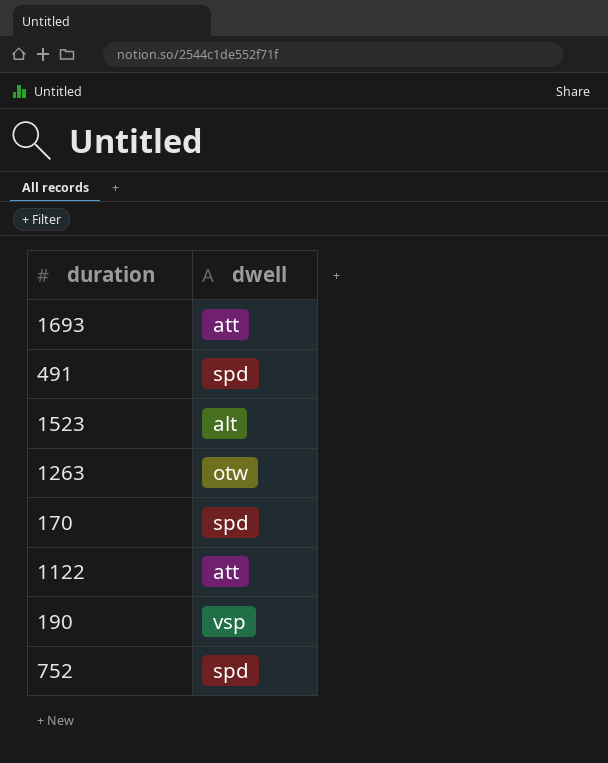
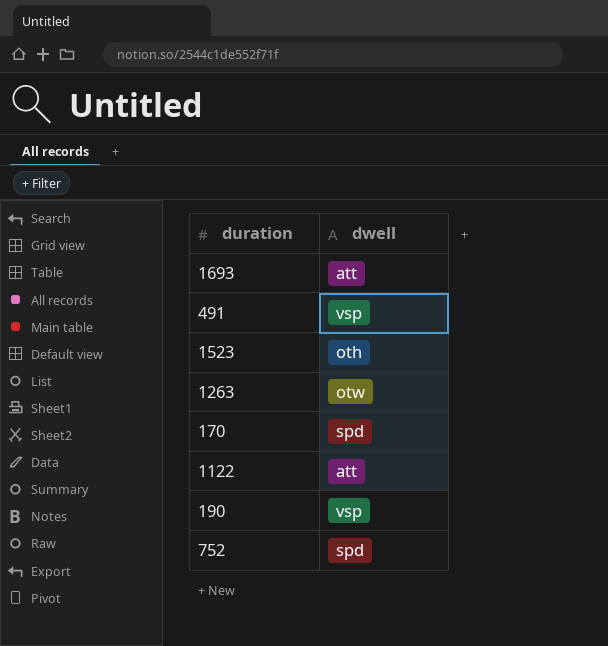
491 | dwell: spd -> vsp
1523 | dwell: alt -> oth

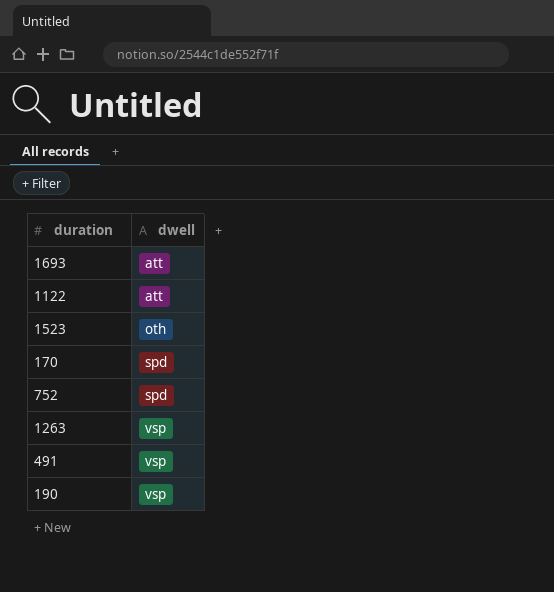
row order: none -> dwell ascending
1263 | dwell: otw -> vsp

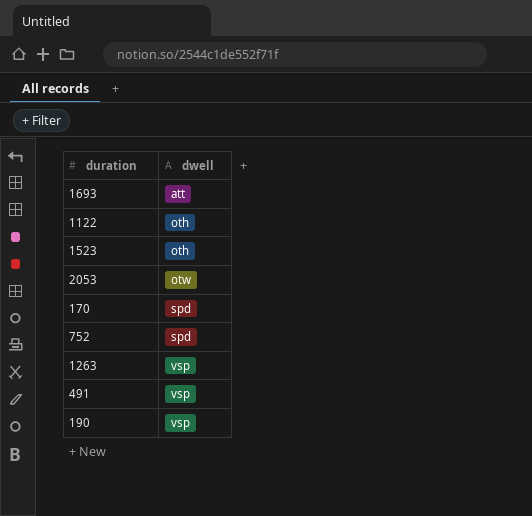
1122 | dwell: att -> oth
row 2053: none -> otw

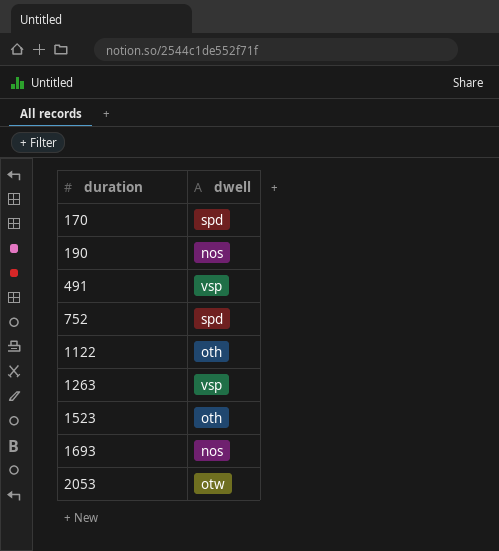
row order: dwell ascending -> duration ascending
190 | dwell: vsp -> nos
1693 | dwell: att -> nos

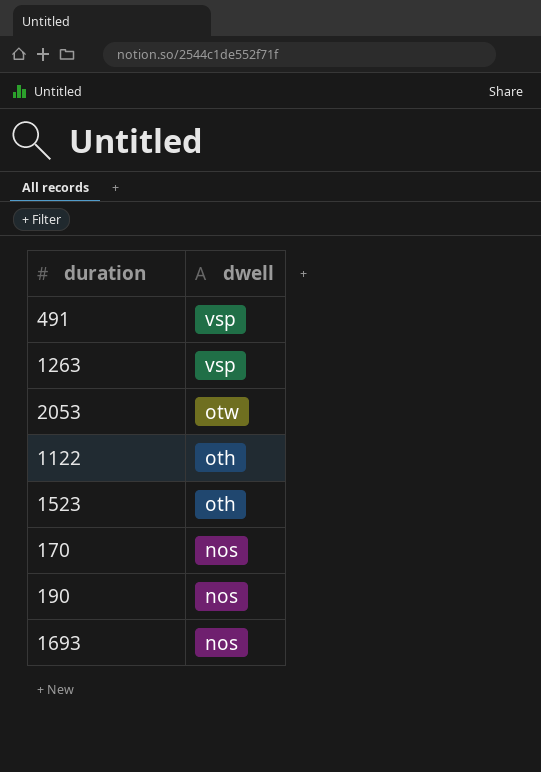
row order: duration ascending -> dwell descending
row 752: spd -> none
170 | dwell: spd -> nos

